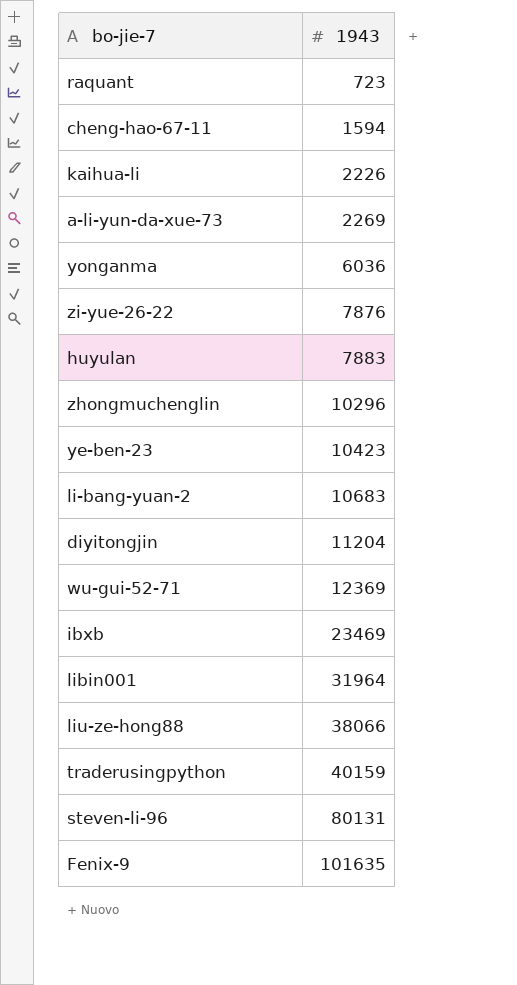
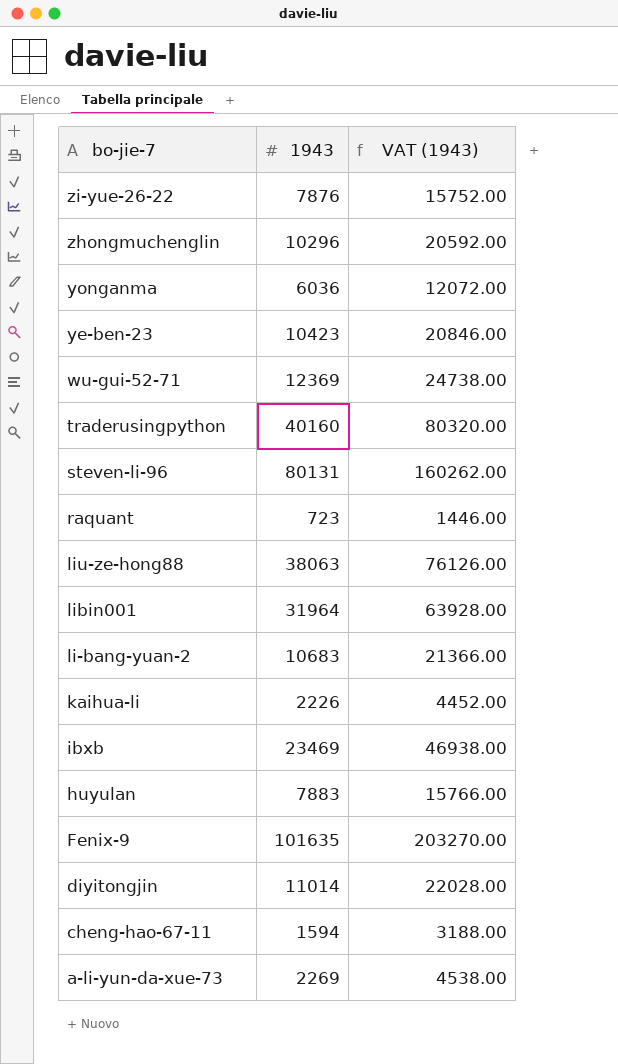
row order: 1943 ascending -> bo-jie-7 descending
column VAT (1943) | formula: none -> [1943] * 2
traderusingpython | 1943: 40159 -> 40160
liu-ze-hong88 | 1943: 38066 -> 38063
diyitongjin | 1943: 11204 -> 11014

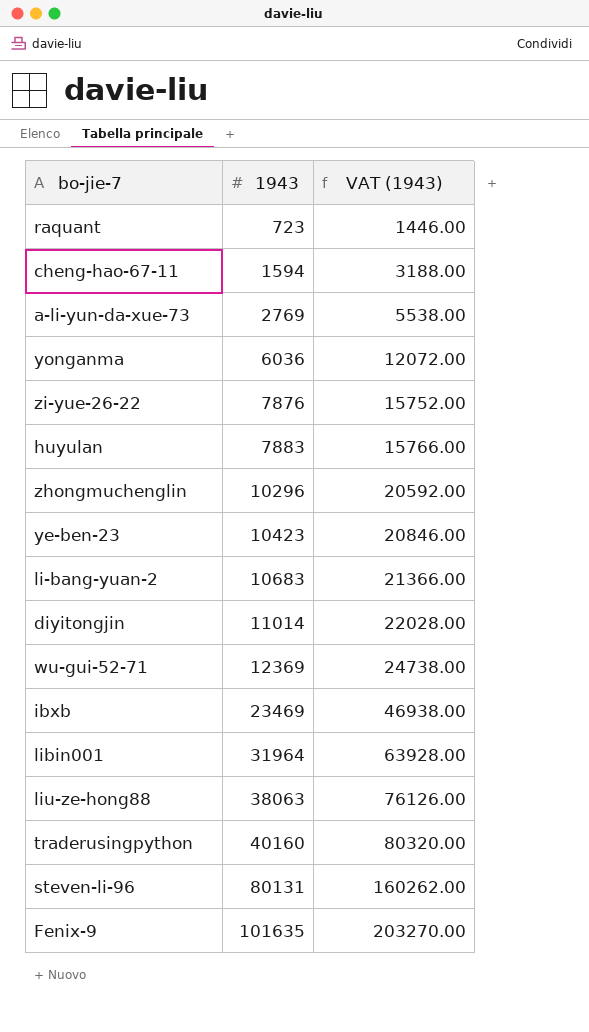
row order: bo-jie-7 descending -> 1943 ascending
row kaihua-li: 2226 | 4452.00 -> none
a-li-yun-da-xue-73 | 1943: 2269 -> 2769
a-li-yun-da-xue-73 | VAT (1943): 4538.00 -> 5538.00

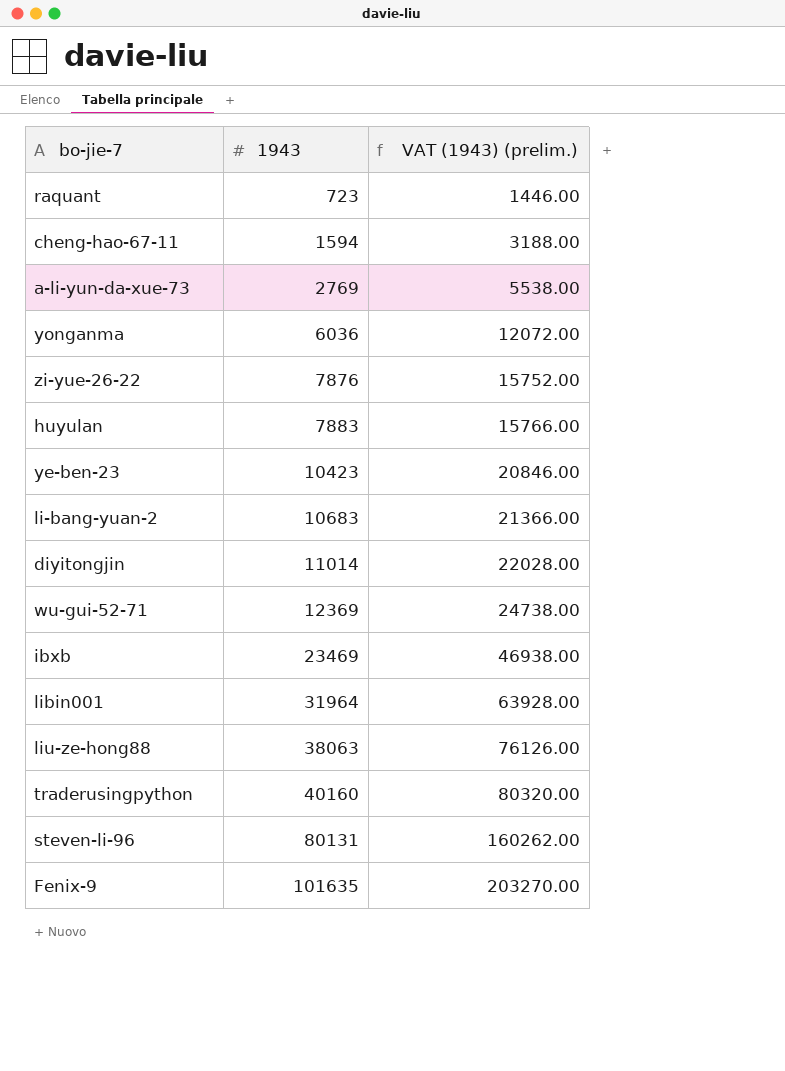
column name: VAT (1943) -> VAT (1943) (prelim.)
row zhongmuchenglin: 10296 | 20592.00 -> none

